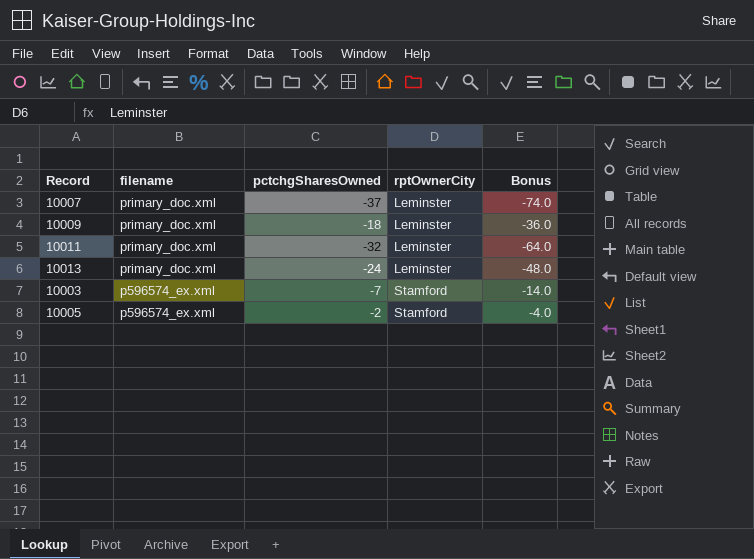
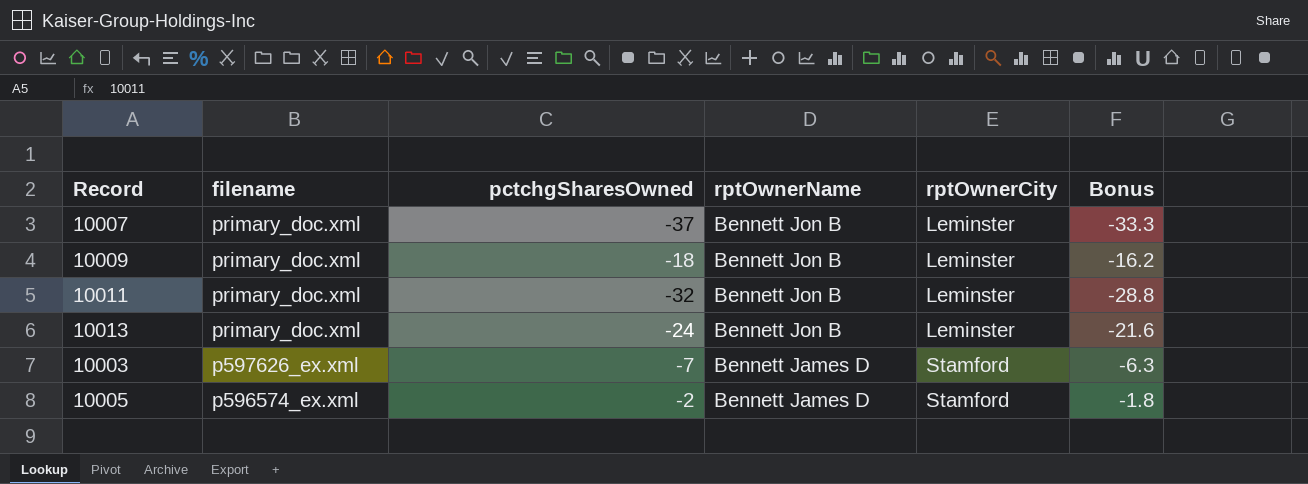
column rptOwnerName | position: none -> 4
column Bonus | formula: [pctchgSharesOwned] * 2 -> [pctchgSharesOwned] * 0.9
10003 | filename: p596574_ex.xml -> p597626_ex.xml

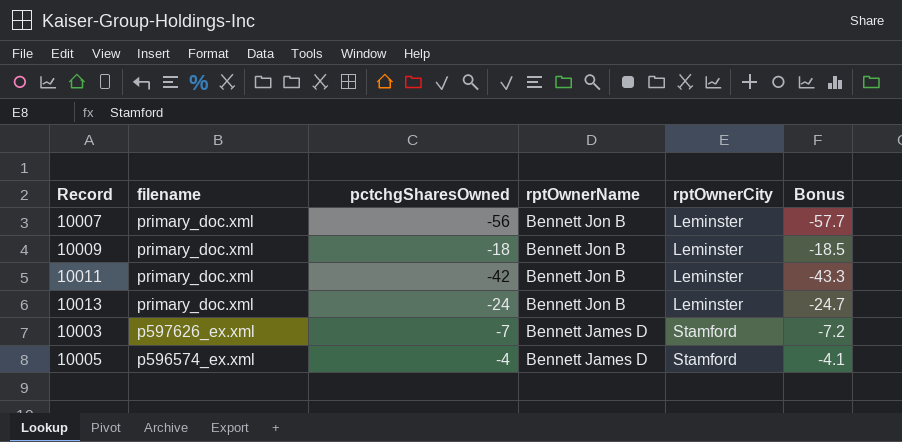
column Bonus | formula: [pctchgSharesOwned] * 0.9 -> [pctchgSharesOwned] * 1.03
10007 | pctchgSharesOwned: -37 -> -56
10011 | pctchgSharesOwned: -32 -> -42
10005 | pctchgSharesOwned: -2 -> -4

